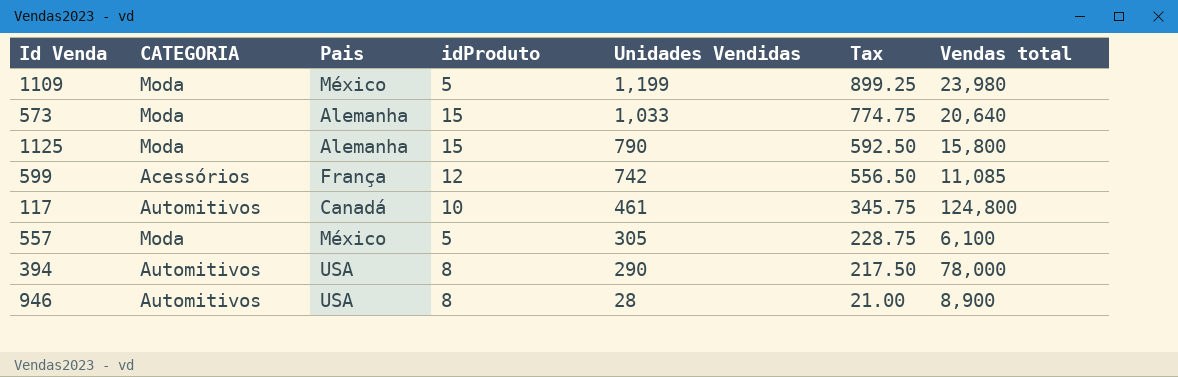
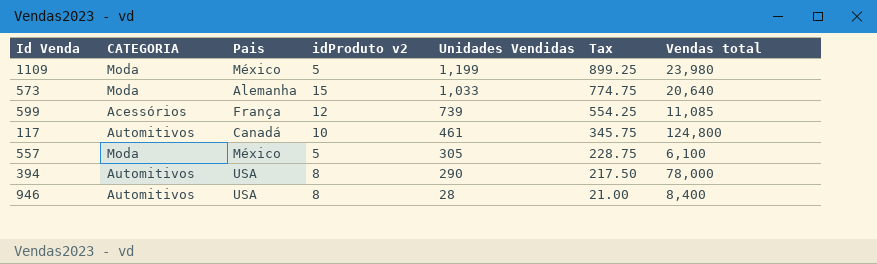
column name: idProduto -> idProduto v2
row 1125: Moda | Alemanha | 15 | 790 | 592.50 | 15,800 -> none
599 | Unidades Vendidas: 742 -> 739
599 | Tax: 556.50 -> 554.25
946 | Vendas total: 8,900 -> 8,400

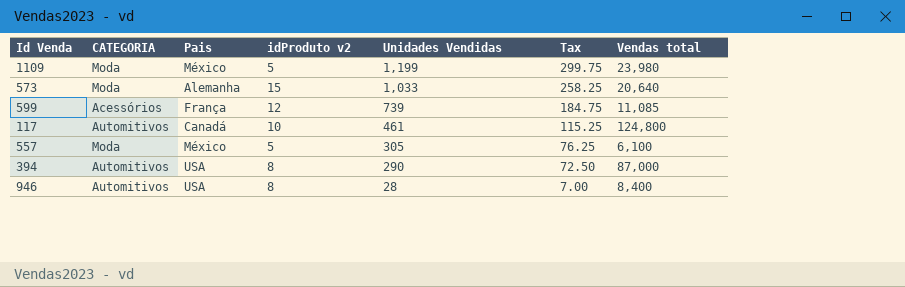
column Tax | formula: [Unidades Vendidas] * 0.75 -> [Unidades Vendidas] * 0.25
394 | Vendas total: 78,000 -> 87,000

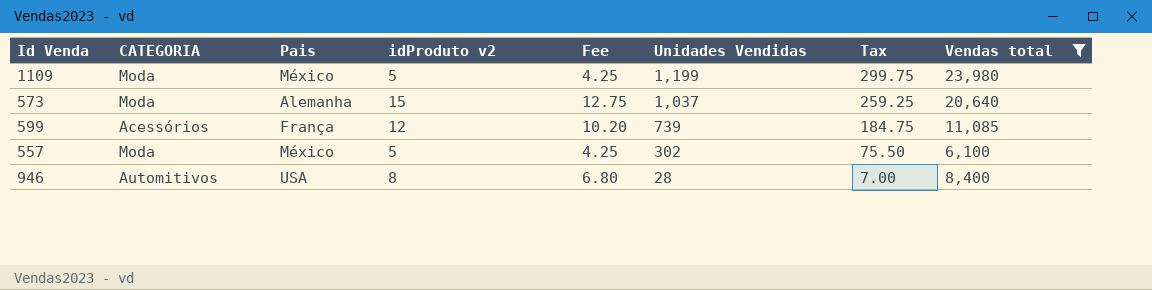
filter: none -> Vendas total <= 23,980
column Fee | formula: none -> [idProduto v2] * 0.85
573 | Unidades Vendidas: 1,033 -> 1,037
573 | Tax: 258.25 -> 259.25
557 | Unidades Vendidas: 305 -> 302
557 | Tax: 76.25 -> 75.50

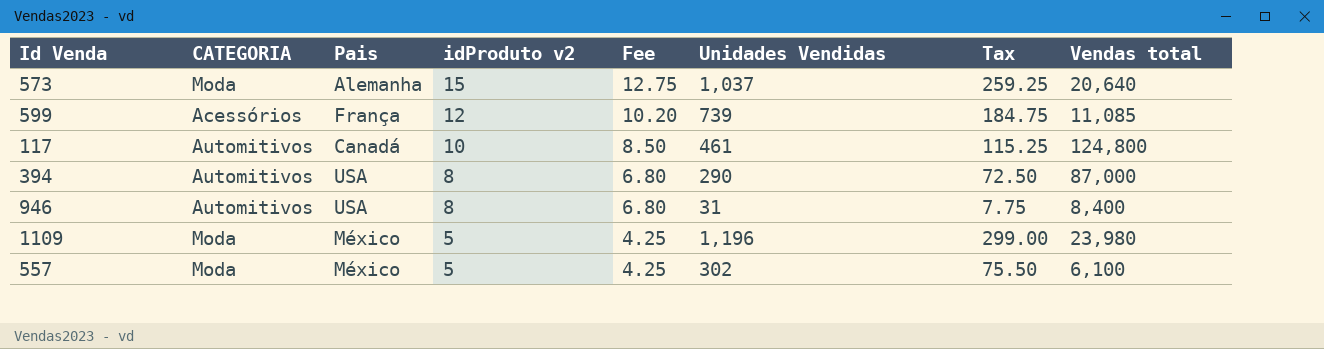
filter: Vendas total <= 23,980 -> none
row order: Unidades Vendidas descending -> idProduto v2 descending
946 | Unidades Vendidas: 28 -> 31
946 | Tax: 7.00 -> 7.75
1109 | Unidades Vendidas: 1,199 -> 1,196
1109 | Tax: 299.75 -> 299.00

